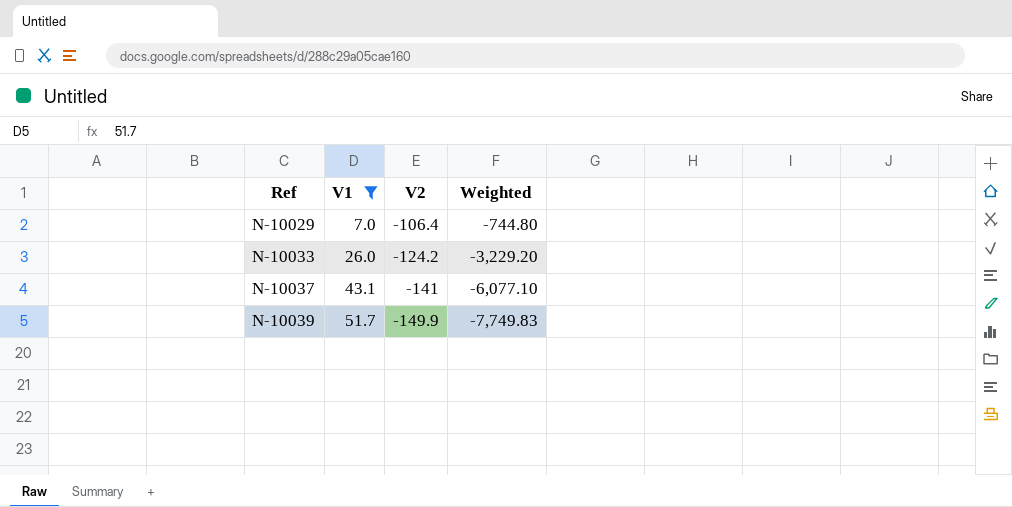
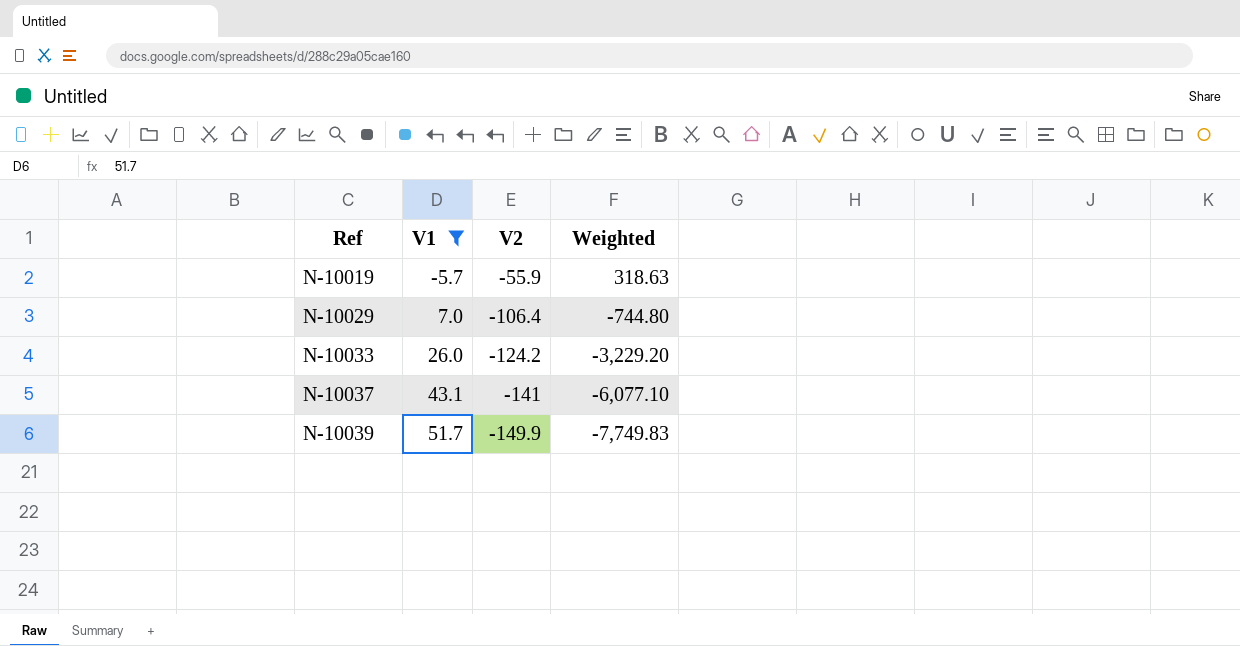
row N-10019: none -> -5.7 | -55.9 | 318.63

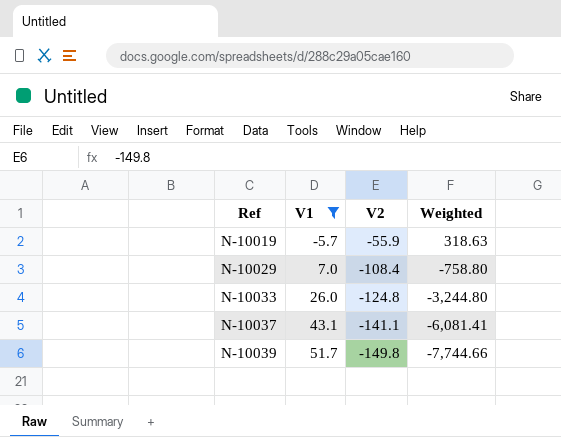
N-10029 | V2: -106.4 -> -108.4
N-10029 | Weighted: -744.80 -> -758.80
N-10033 | V2: -124.2 -> -124.8
N-10033 | Weighted: -3,229.20 -> -3,244.80
N-10037 | V2: -141 -> -141.1
N-10037 | Weighted: -6,077.10 -> -6,081.41
N-10039 | V2: -149.9 -> -149.8
N-10039 | Weighted: -7,749.83 -> -7,744.66

